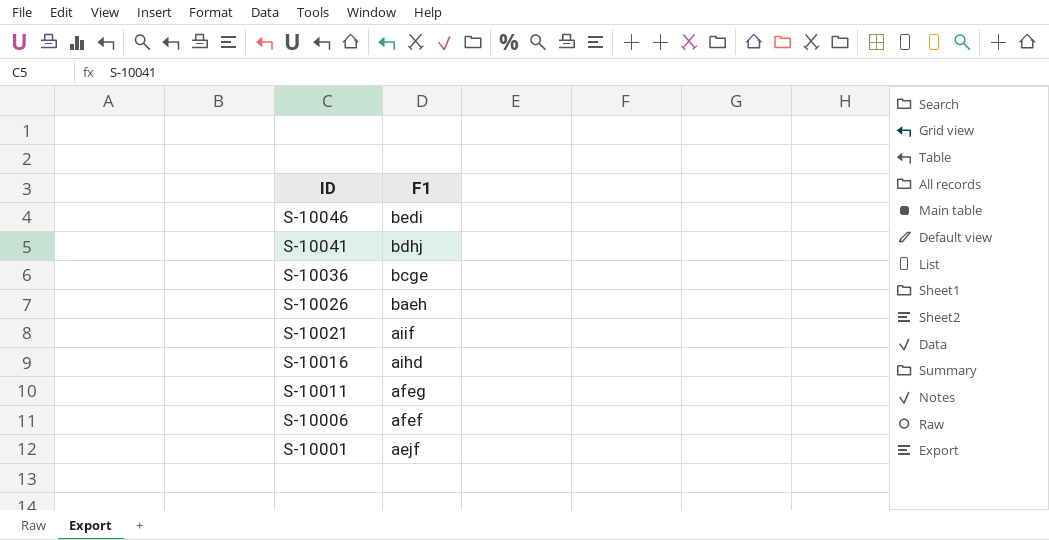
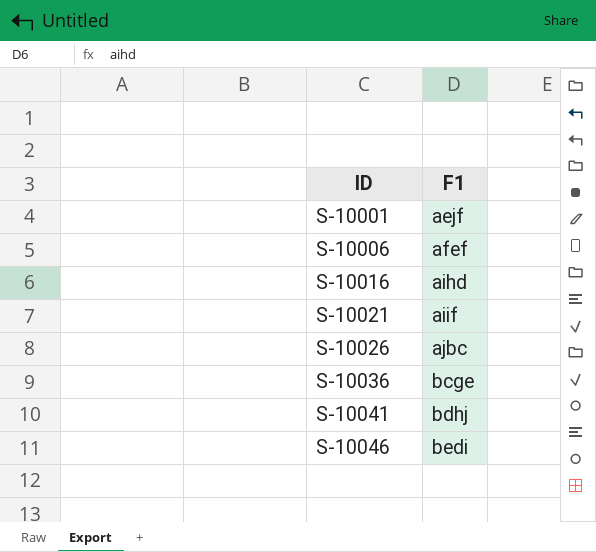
row order: ID descending -> ID ascending
row S-10011: afeg -> none
S-10026 | F1: baeh -> ajbc

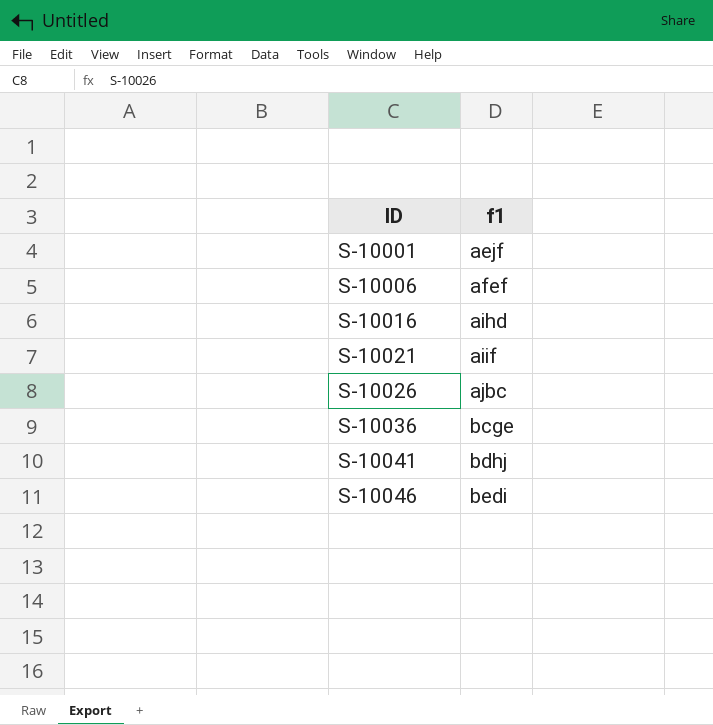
column name: F1 -> f1

